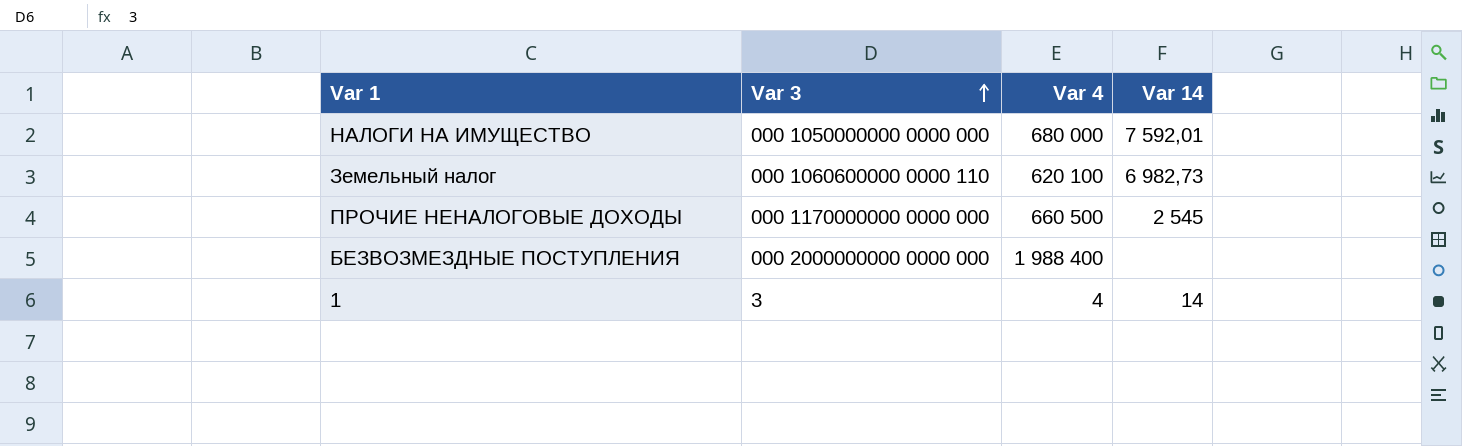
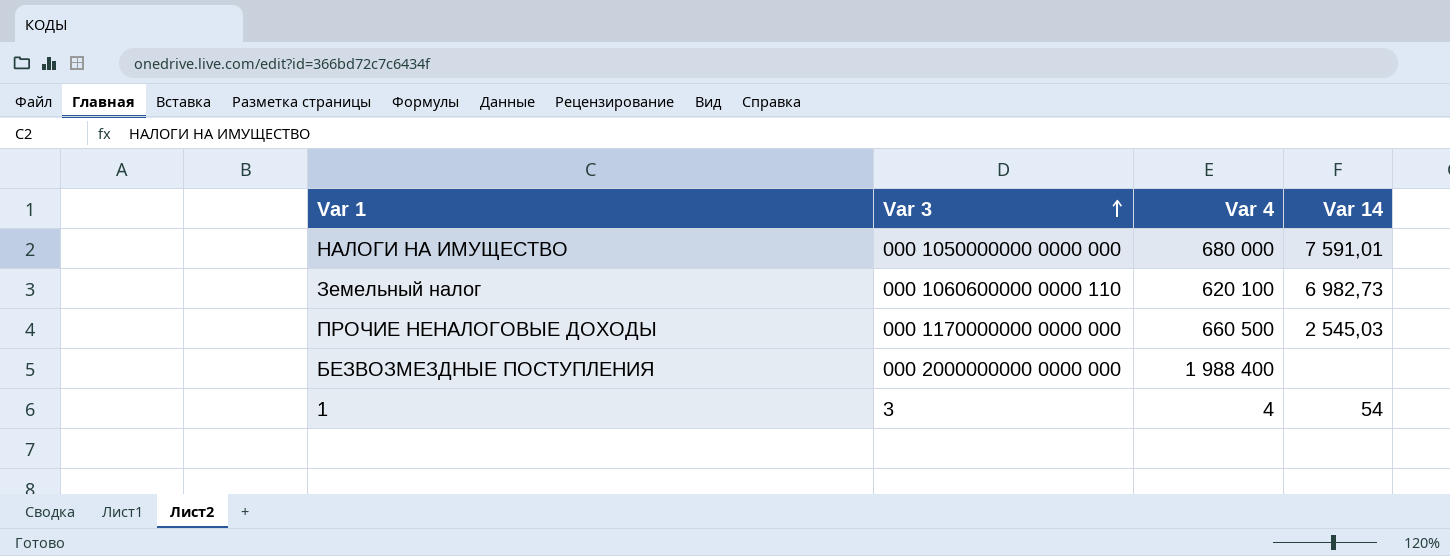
НАЛОГИ НА ИМУЩЕСТВО | Var 14: 7 592,01 -> 7 591,01
ПРОЧИЕ НЕНАЛОГОВЫЕ ДОХОДЫ | Var 14: 2 545 -> 2 545,03
1 | Var 14: 14 -> 54

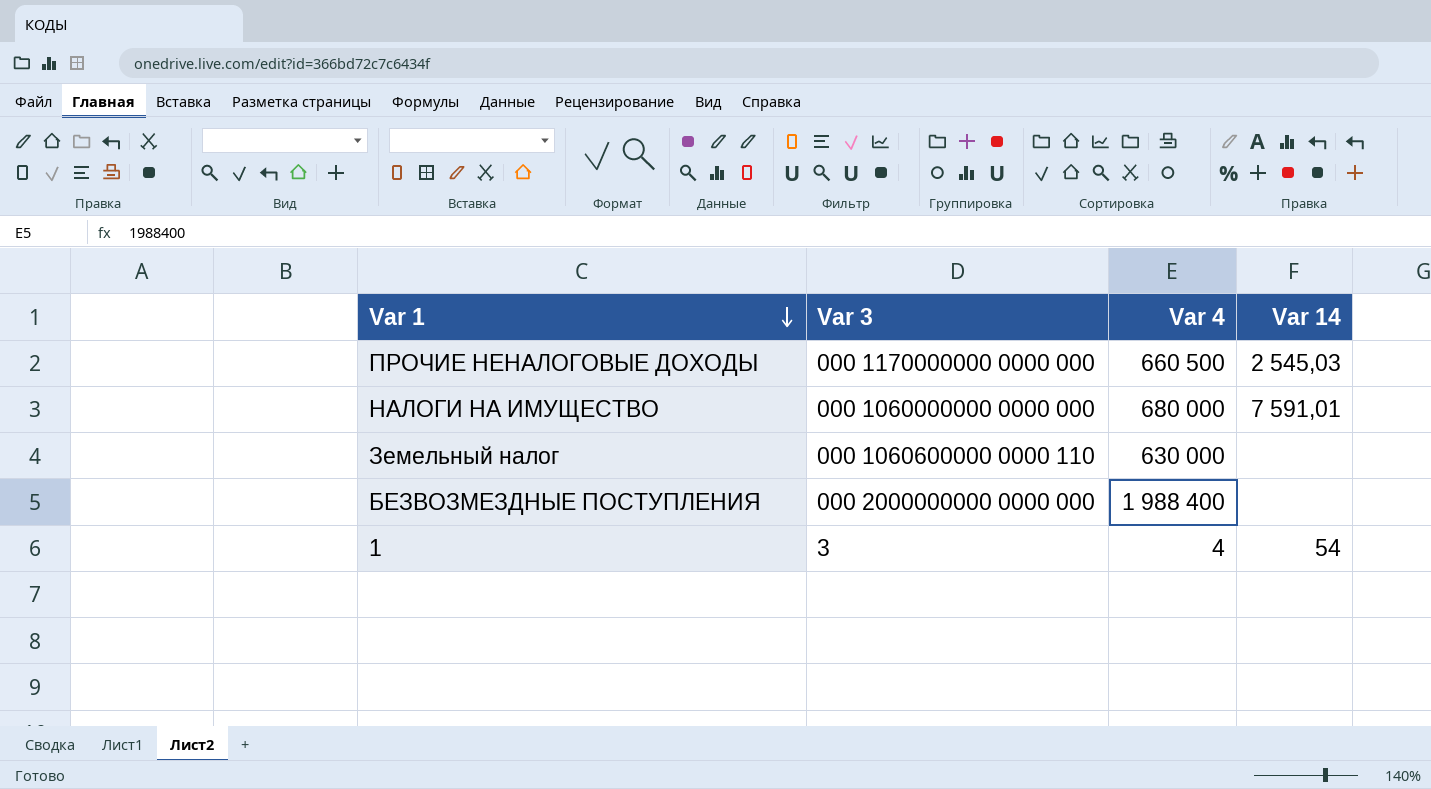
row order: Var 3 ascending -> Var 1 descending
НАЛОГИ НА ИМУЩЕСТВО | Var 3: 000 1050000000 0000 000 -> 000 1060000000 0000 000
Земельный налог | Var 4: 620 100 -> 630 000
Земельный налог | Var 14: 6 982,73 -> none

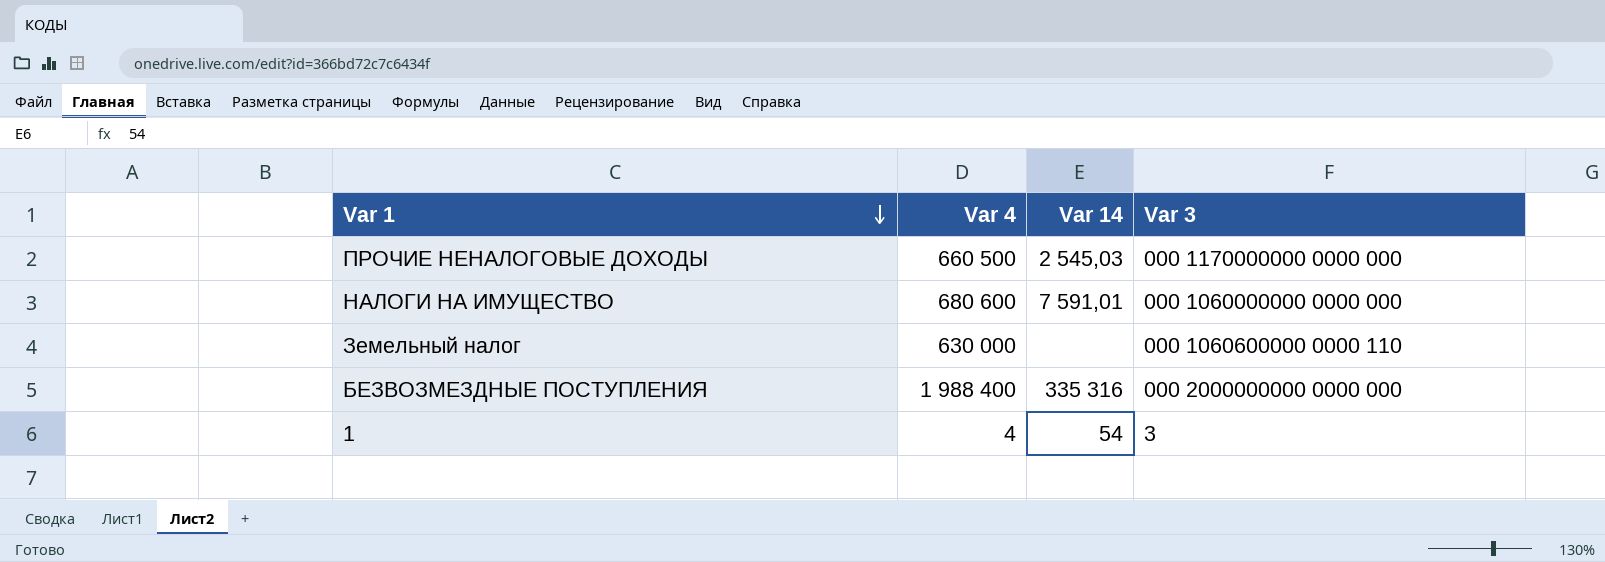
column Var 3 | position: 2 -> 4
НАЛОГИ НА ИМУЩЕСТВО | Var 4: 680 000 -> 680 600
БЕЗВОЗМЕЗДНЫЕ ПОСТУПЛЕНИЯ | Var 14: none -> 335 316

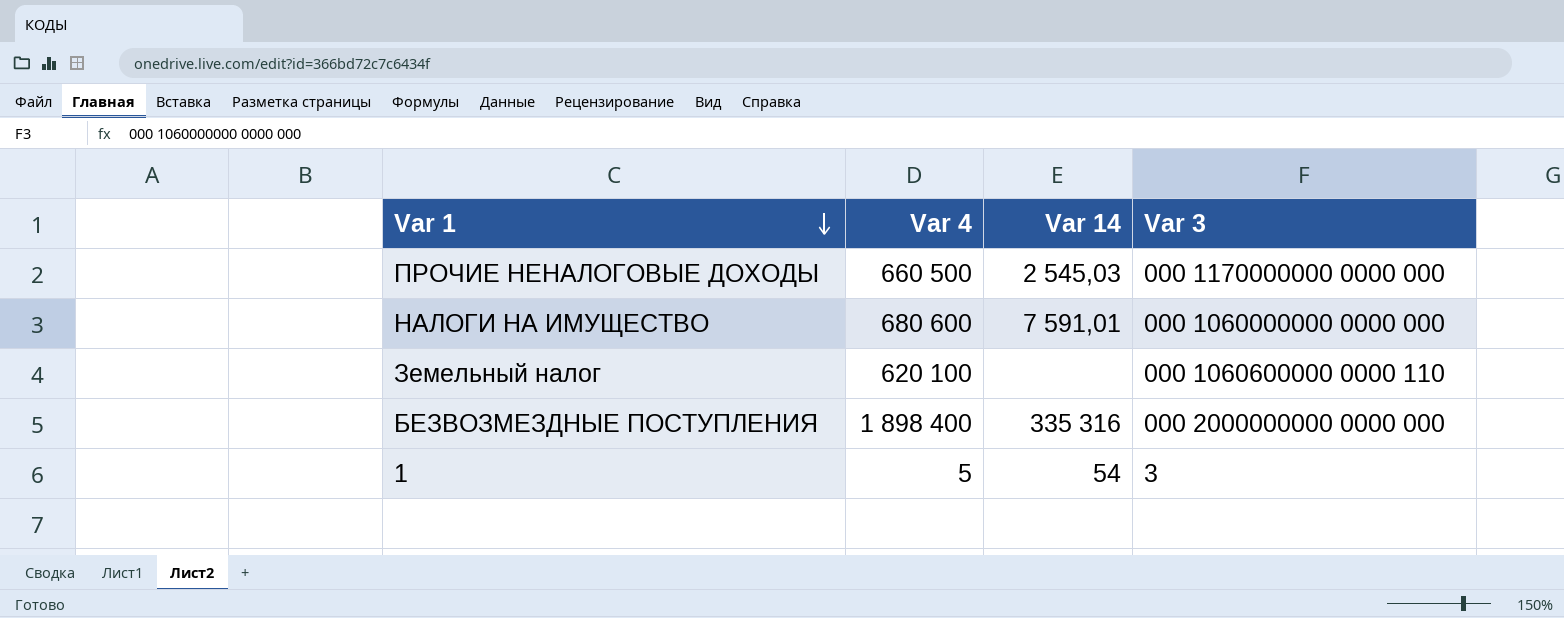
Земельный налог | Var 4: 630 000 -> 620 100
БЕЗВОЗМЕЗДНЫЕ ПОСТУПЛЕНИЯ | Var 4: 1 988 400 -> 1 898 400
1 | Var 4: 4 -> 5

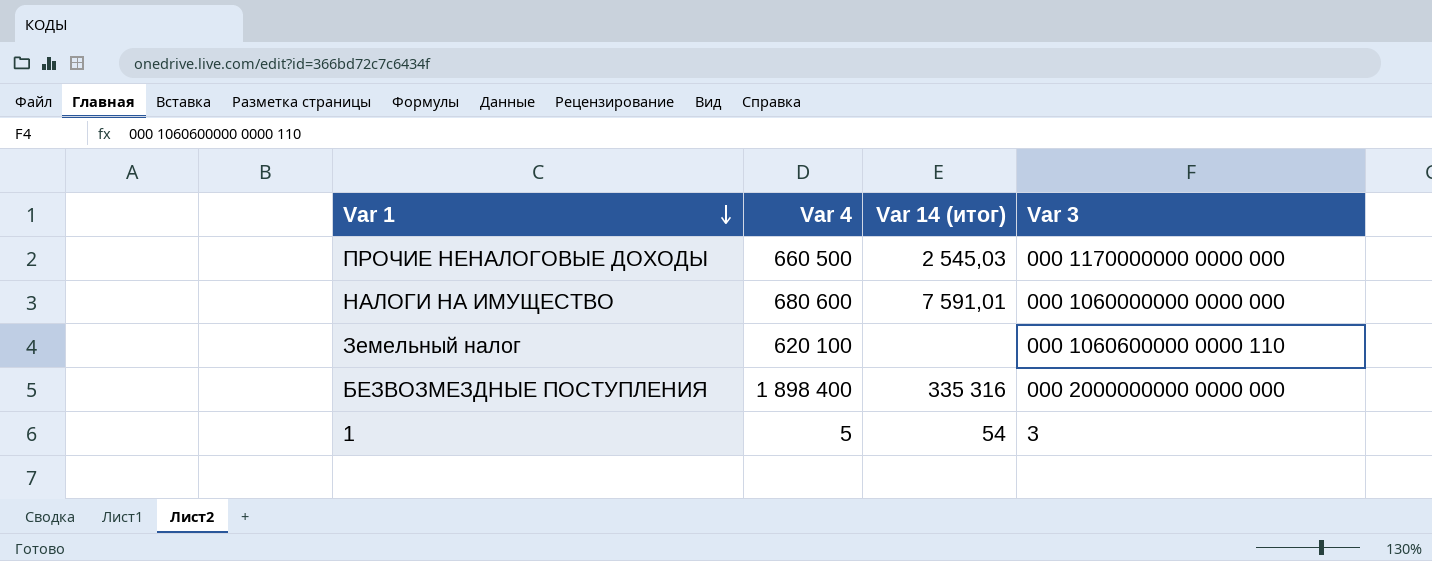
column name: Var 14 -> Var 14 (итог)

